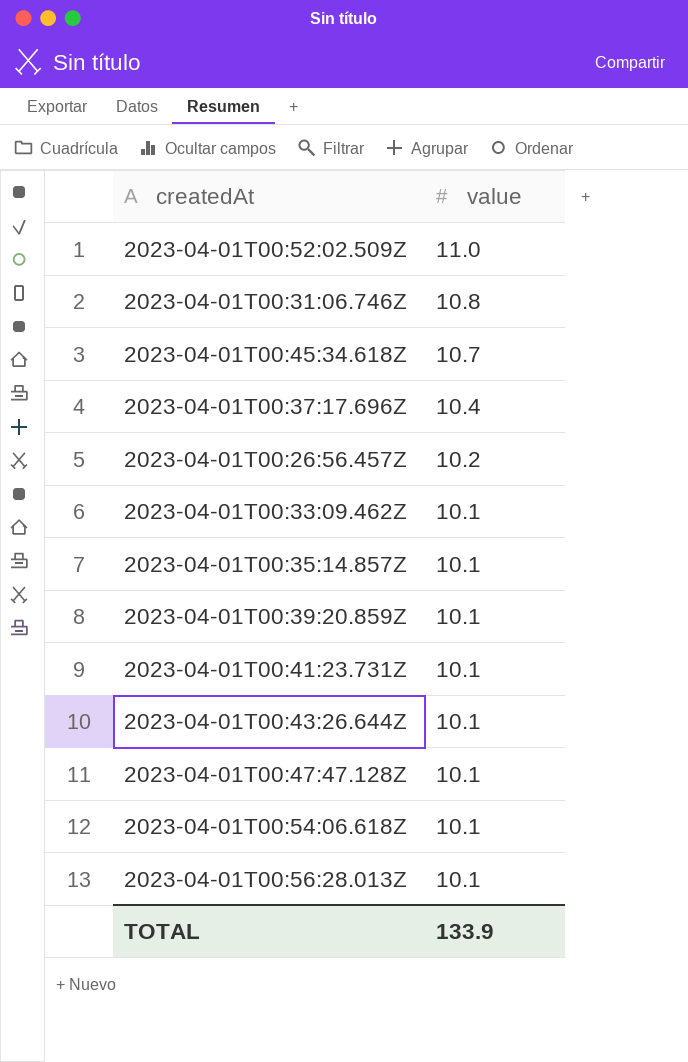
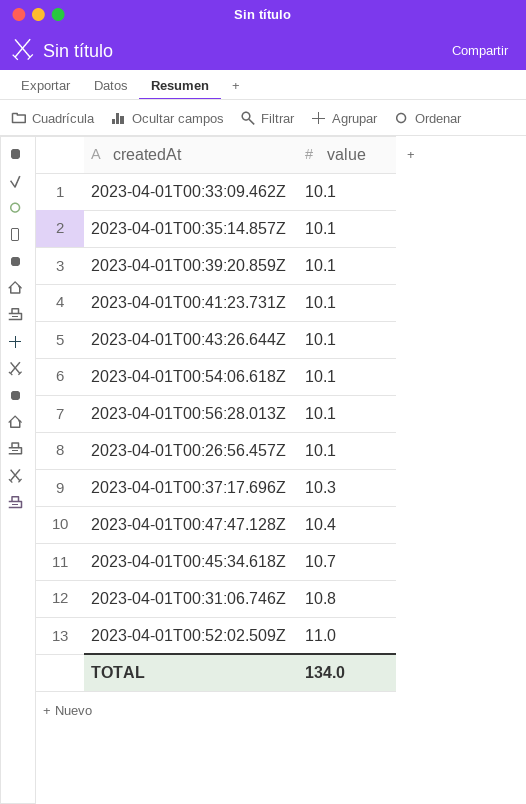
row order: value descending -> value ascending
2023-04-01T00:26:56.457Z | value: 10.2 -> 10.1
2023-04-01T00:37:17.696Z | value: 10.4 -> 10.3
2023-04-01T00:47:47.128Z | value: 10.1 -> 10.4
TOTAL | value: 133.9 -> 134.0

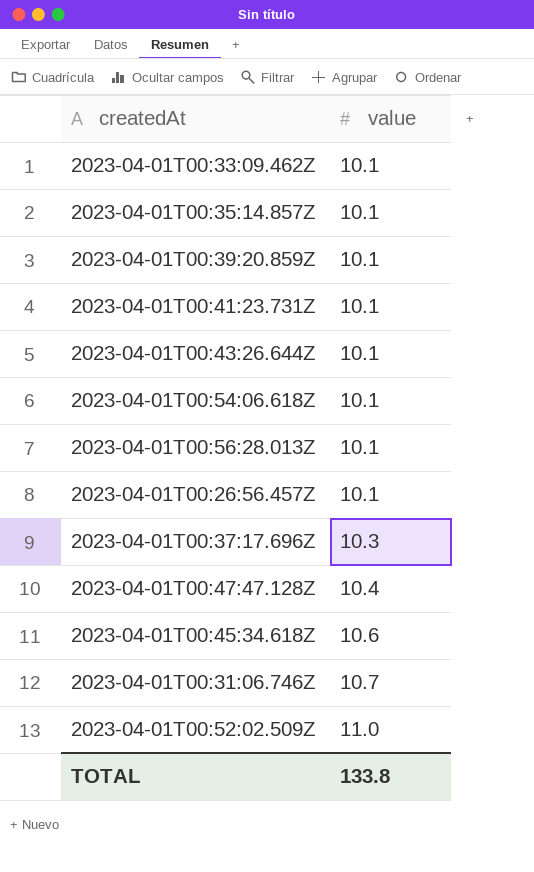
2023-04-01T00:45:34.618Z | value: 10.7 -> 10.6
2023-04-01T00:31:06.746Z | value: 10.8 -> 10.7
TOTAL | value: 134.0 -> 133.8

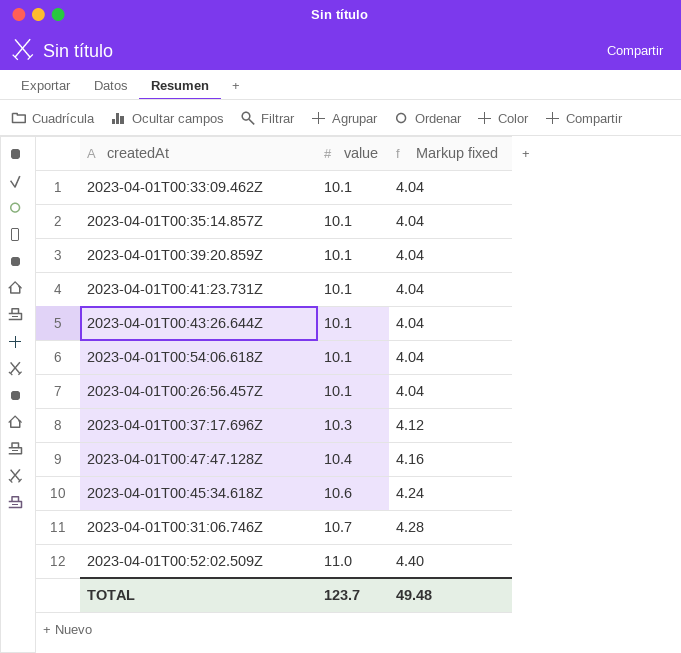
column Markup fixed | formula: none -> [value] * 0.4
row 2023-04-01T00:56:28.013Z: 10.1 -> none
TOTAL | value: 133.8 -> 123.7

